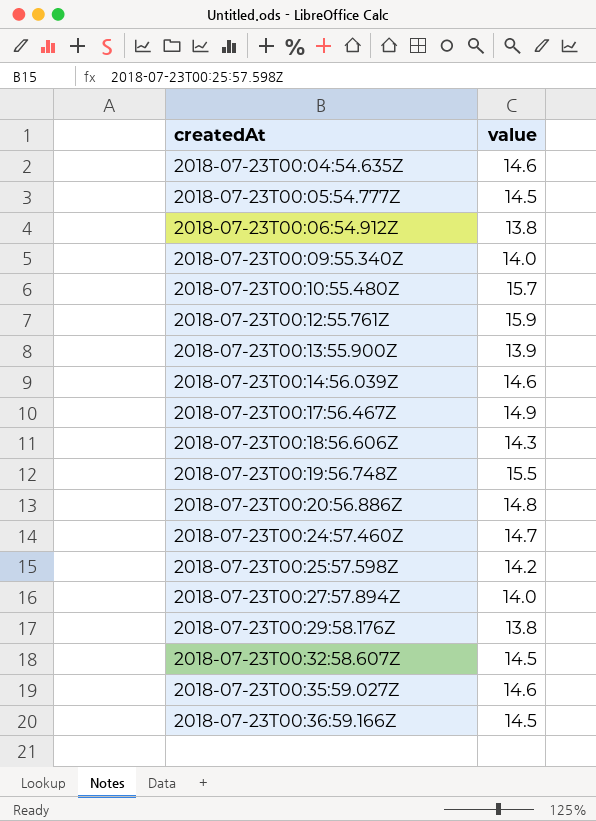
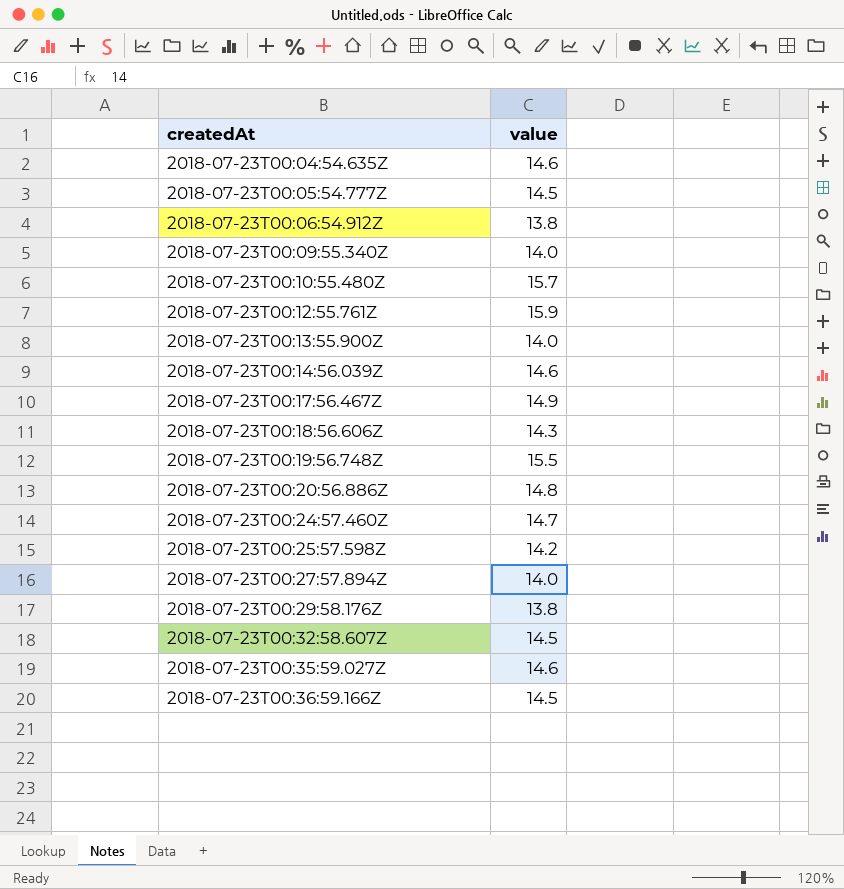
2018-07-23T00:13:55.900Z | value: 13.9 -> 14.0

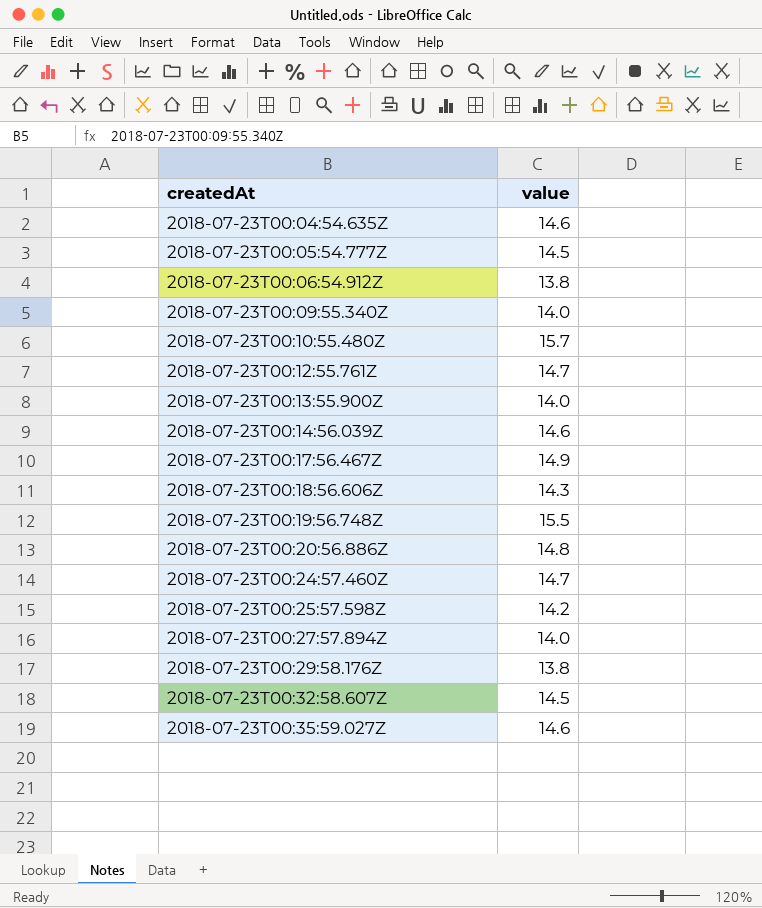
row 2018-07-23T00:36:59.166Z: 14.5 -> none
2018-07-23T00:12:55.761Z | value: 15.9 -> 14.7

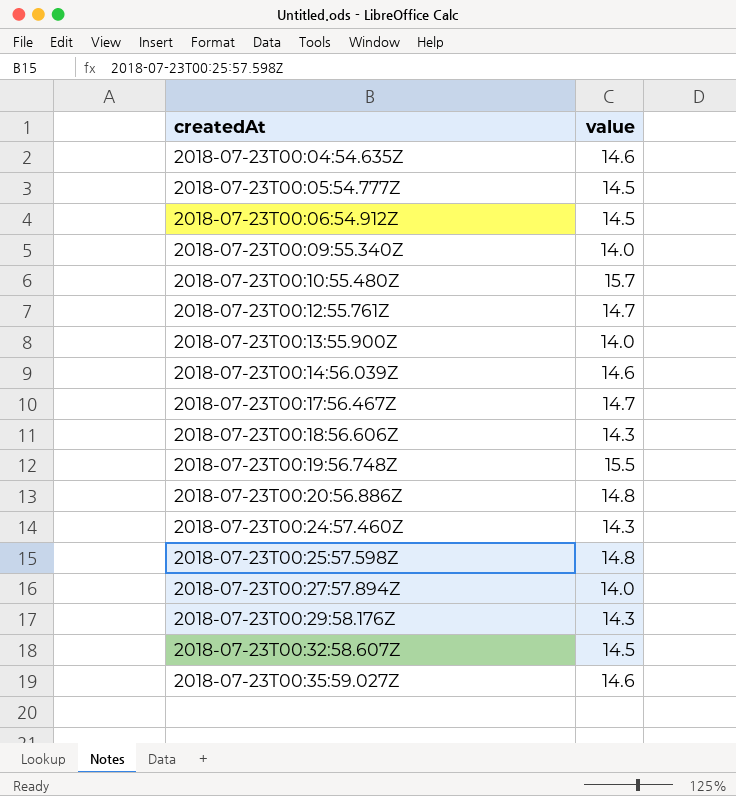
2018-07-23T00:06:54.912Z | value: 13.8 -> 14.5
2018-07-23T00:17:56.467Z | value: 14.9 -> 14.7
2018-07-23T00:24:57.460Z | value: 14.7 -> 14.3
2018-07-23T00:25:57.598Z | value: 14.2 -> 14.8
2018-07-23T00:29:58.176Z | value: 13.8 -> 14.3

